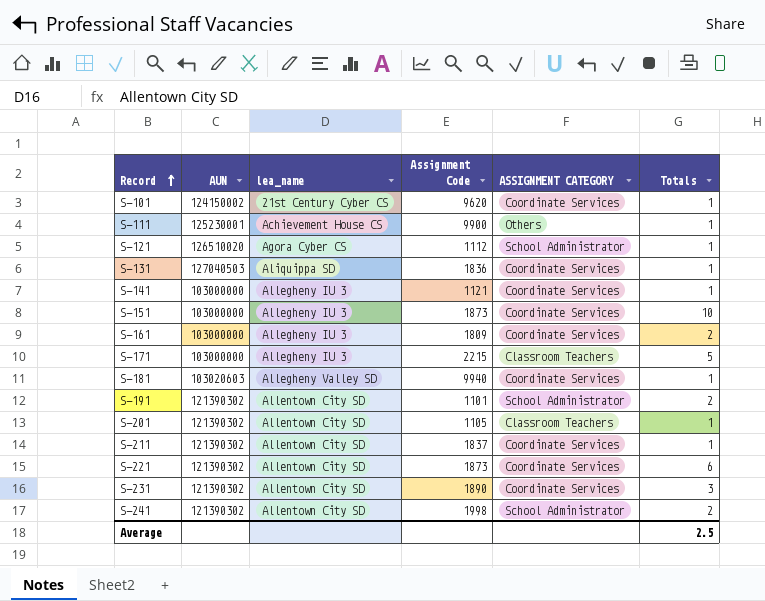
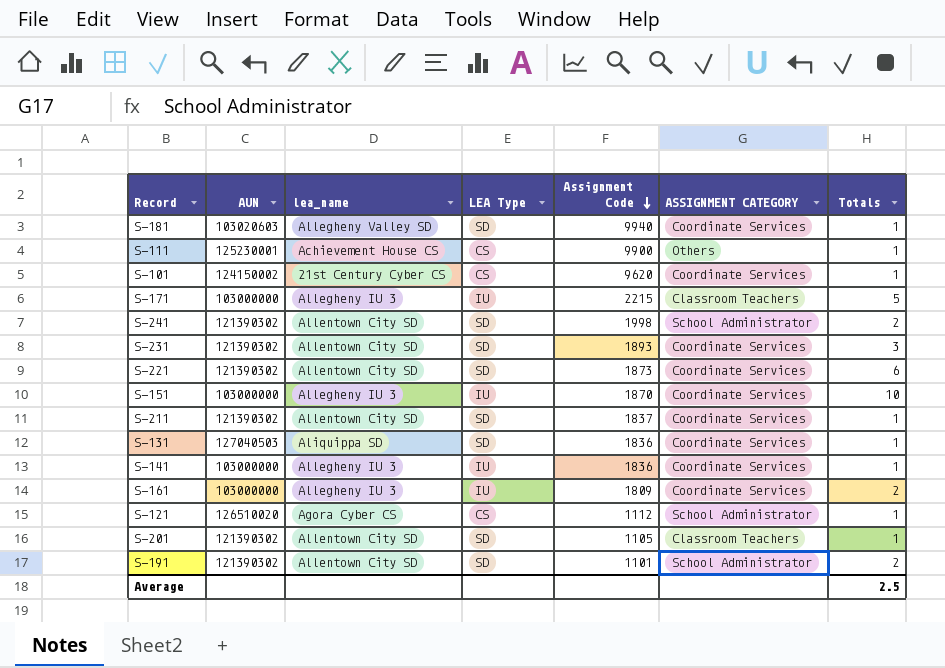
row order: Record ascending -> Assignment Code descending
column LEA Type | position: none -> 4
S-231 | Assignment Code: 1890 -> 1893
S-151 | Assignment Code: 1873 -> 1870
S-141 | Assignment Code: 1121 -> 1836

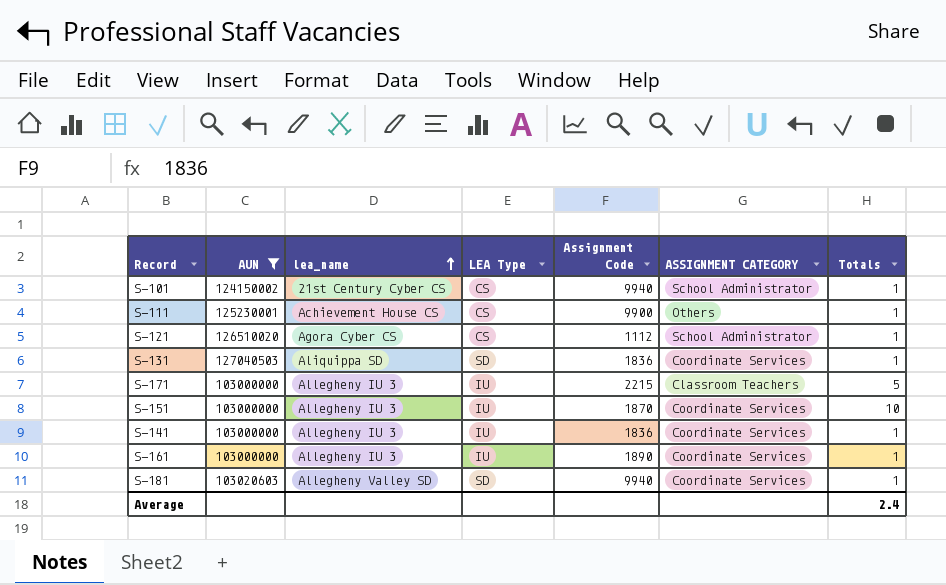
filter: none -> AUN != 121390302
row order: Assignment Code descending -> lea_name ascending
S-101 | Assignment Code: 9620 -> 9940
S-101 | ASSIGNMENT CATEGORY: Coordinate Services -> School Administrator
S-161 | Assignment Code: 1809 -> 1890
S-161 | Totals: 2 -> 1
Average | Totals: 2.5 -> 2.4

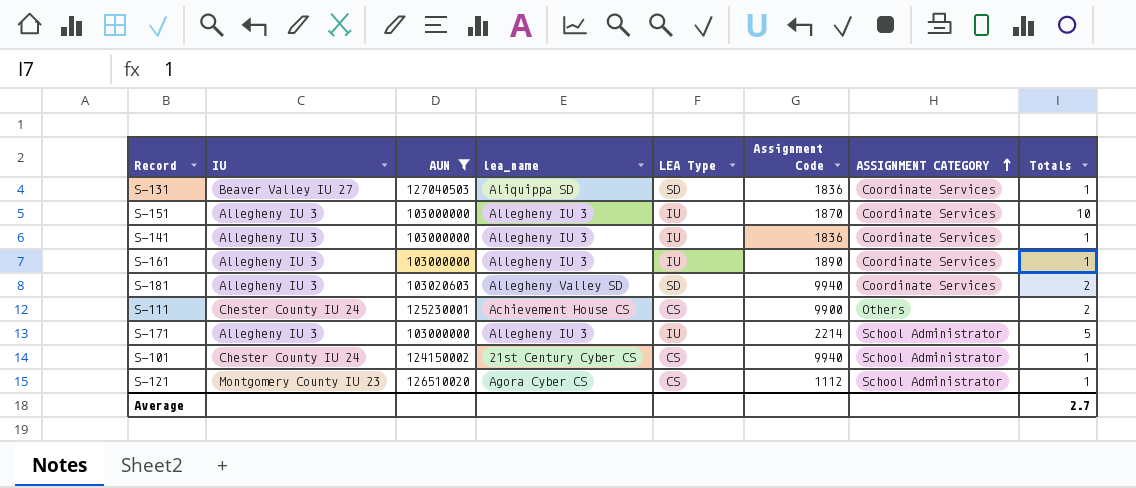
row order: lea_name ascending -> ASSIGNMENT CATEGORY ascending
column IU | position: none -> 2
S-181 | Totals: 1 -> 2
S-111 | Totals: 1 -> 2
S-171 | Assignment Code: 2215 -> 2214
S-171 | ASSIGNMENT CATEGORY: Classroom Teachers -> School Administrator
Average | Totals: 2.4 -> 2.7

